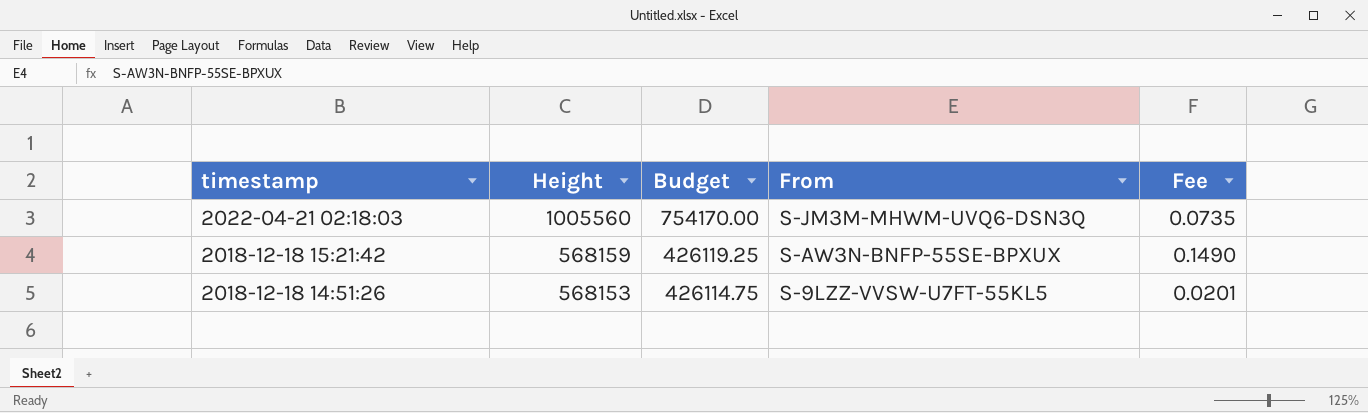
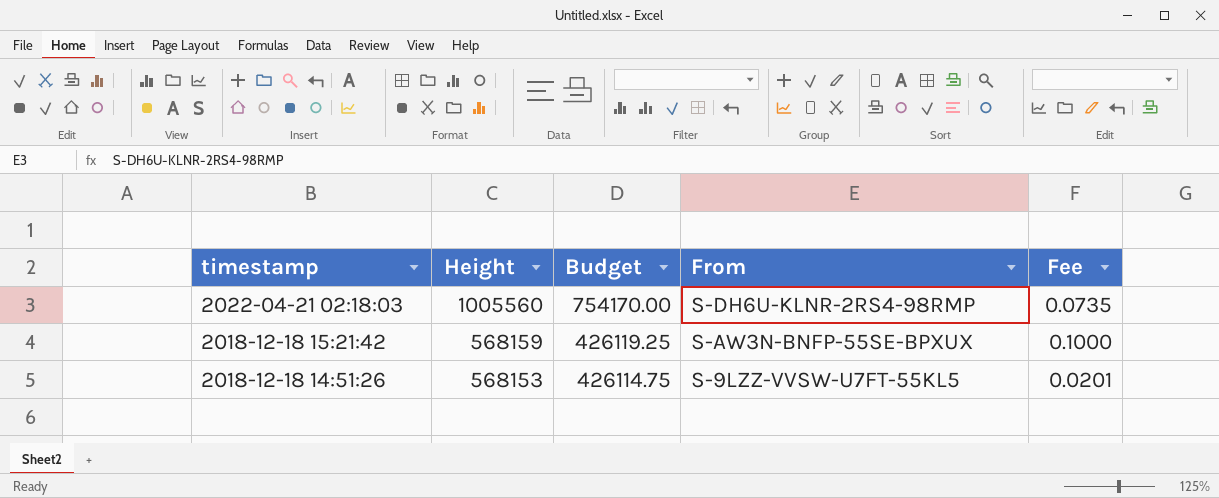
2022-04-21 02:18:03 | From: S-JM3M-MHWM-UVQ6-DSN3Q -> S-DH6U-KLNR-2RS4-98RMP
2018-12-18 15:21:42 | Fee: 0.1490 -> 0.1000

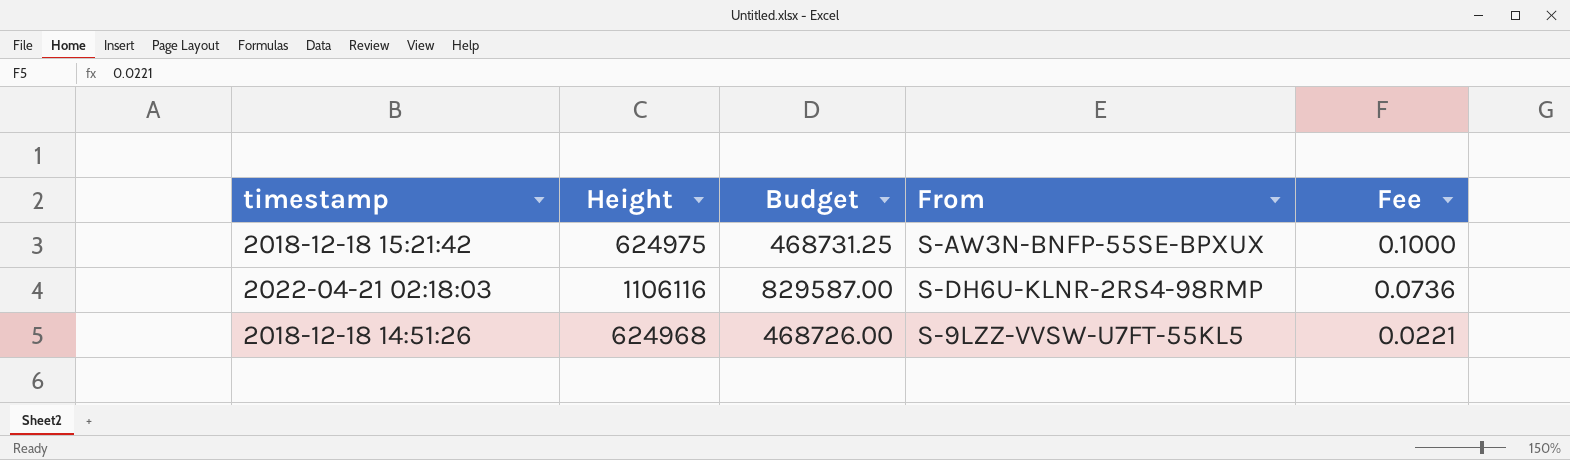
row order: timestamp descending -> Fee descending
2018-12-18 15:21:42 | Height: 568159 -> 624975
2018-12-18 15:21:42 | Budget: 426119.25 -> 468731.25
2022-04-21 02:18:03 | Height: 1005560 -> 1106116
2022-04-21 02:18:03 | Budget: 754170.00 -> 829587.00
2022-04-21 02:18:03 | Fee: 0.0735 -> 0.0736
2018-12-18 14:51:26 | Height: 568153 -> 624968
2018-12-18 14:51:26 | Budget: 426114.75 -> 468726.00
2018-12-18 14:51:26 | Fee: 0.0201 -> 0.0221

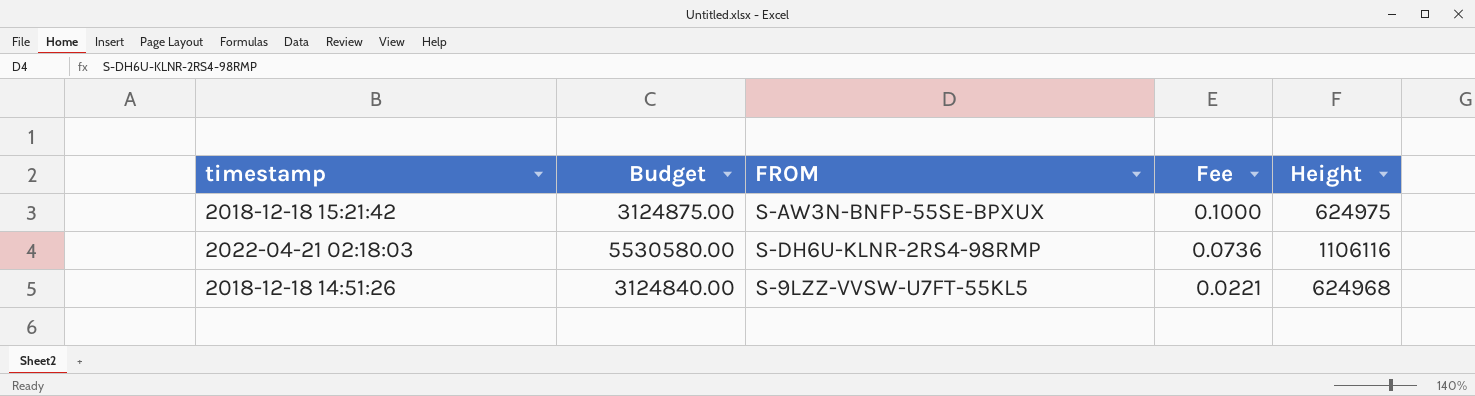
column Budget | formula: [Height] * 0.75 -> [Height] * 5
column name: From -> FROM
column Height | position: 2 -> 5

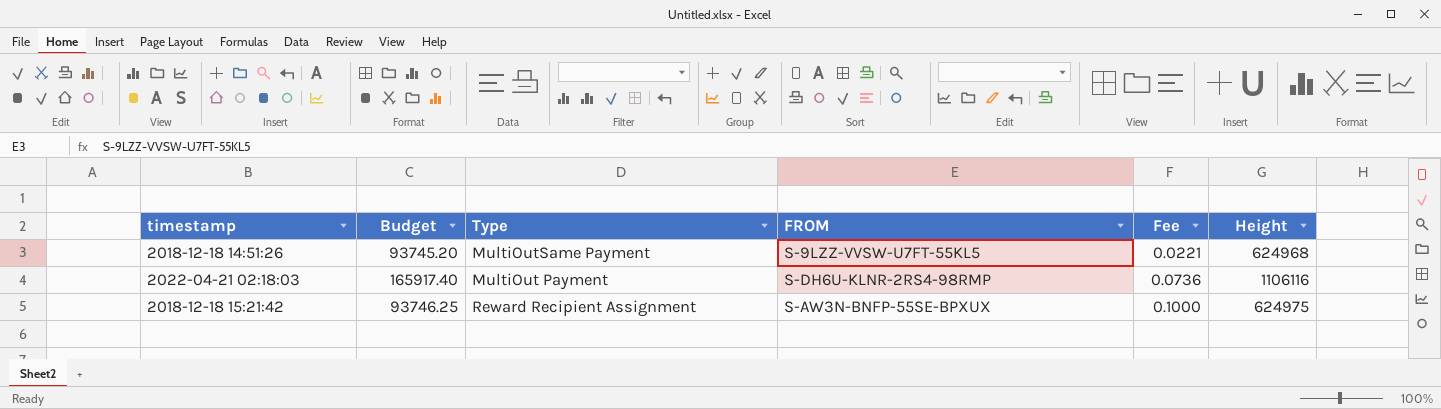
row order: Fee descending -> Fee ascending
column Budget | formula: [Height] * 5 -> [Height] * 0.15
column Type | position: none -> 3

